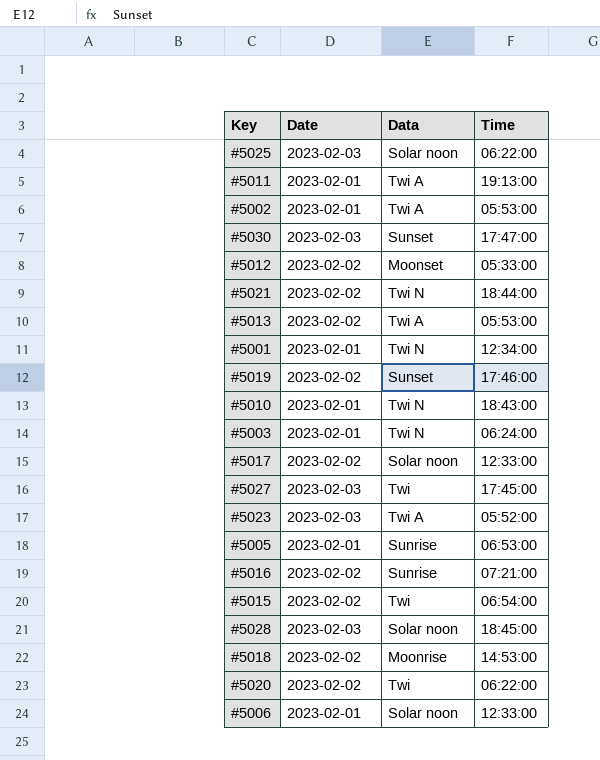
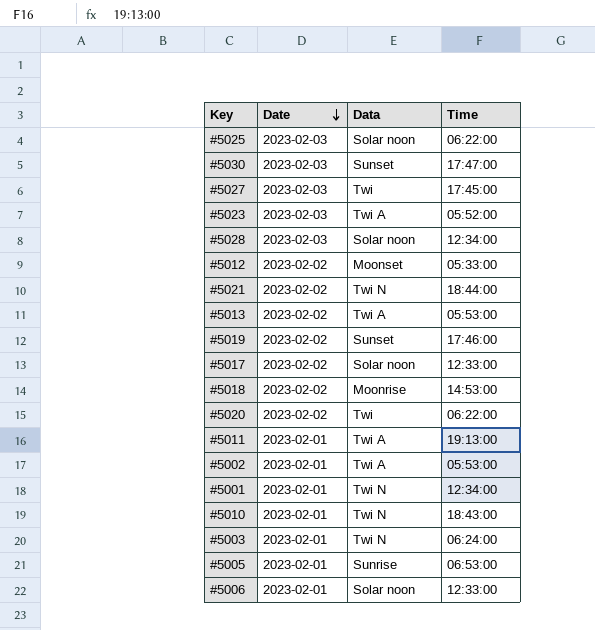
row order: none -> Date descending
row #5016: 2023-02-02 | Sunrise | 07:21:00 -> none
row #5015: 2023-02-02 | Twi | 06:54:00 -> none
#5028 | Time: 18:45:00 -> 12:34:00

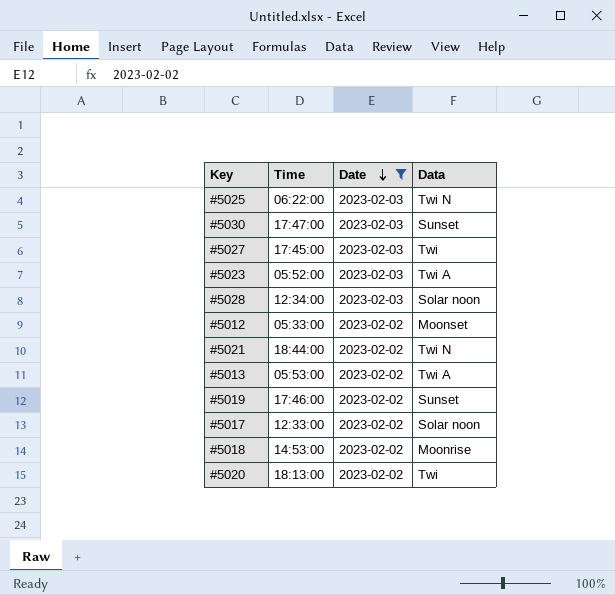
filter: none -> Date != 2023-02-01
column Time | position: 4 -> 2
#5025 | Data: Solar noon -> Twi N
#5020 | Time: 06:22:00 -> 18:13:00

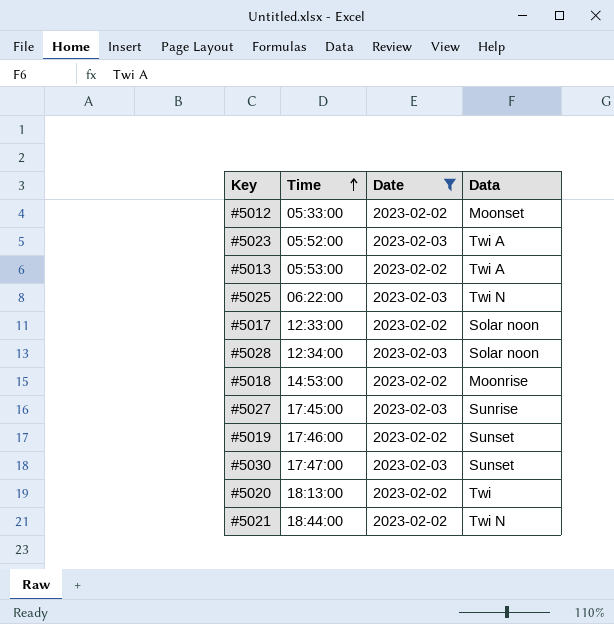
row order: Date descending -> Time ascending
#5027 | Data: Twi -> Sunrise

